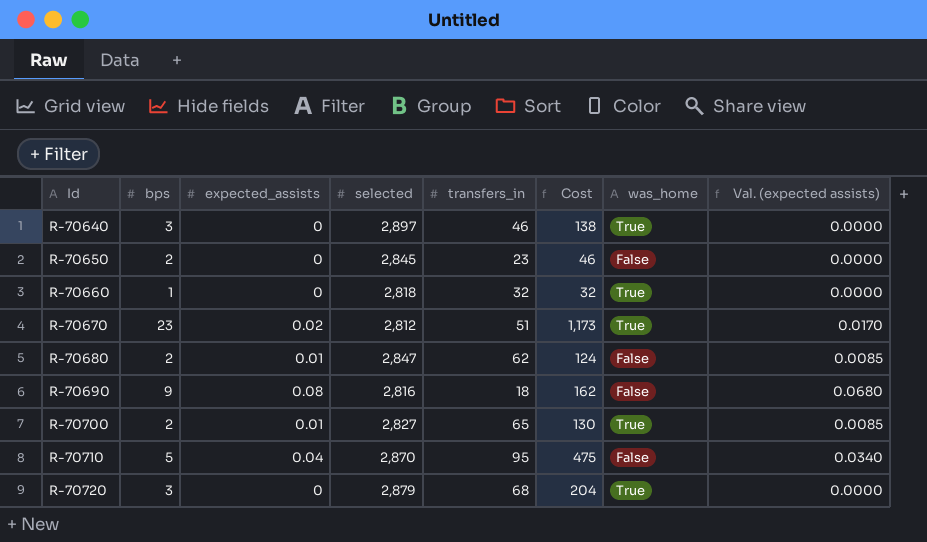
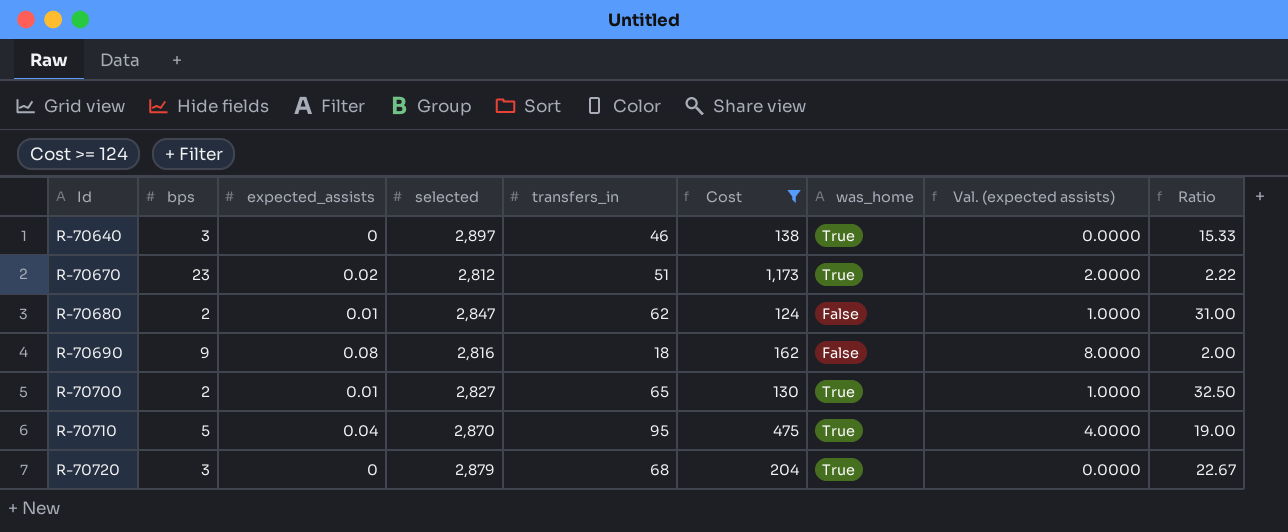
filter: none -> Cost >= 124
column Val. (expected assists) | formula: [expected_assists] * 0.85 -> [expected_assists] * 100
column Ratio | formula: none -> [transfers_in] / [bps]
R-70710 | was_home: False -> True

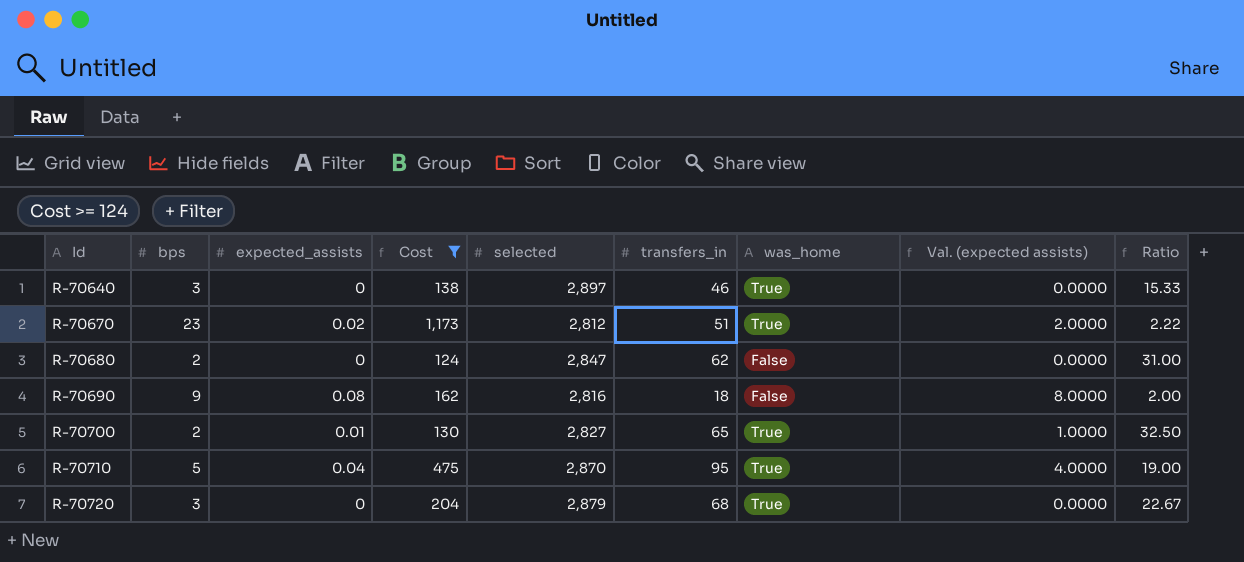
column Cost | position: 6 -> 4
R-70680 | expected_assists: 0.01 -> 0
R-70680 | Val. (expected assists): 1.0000 -> 0.0000

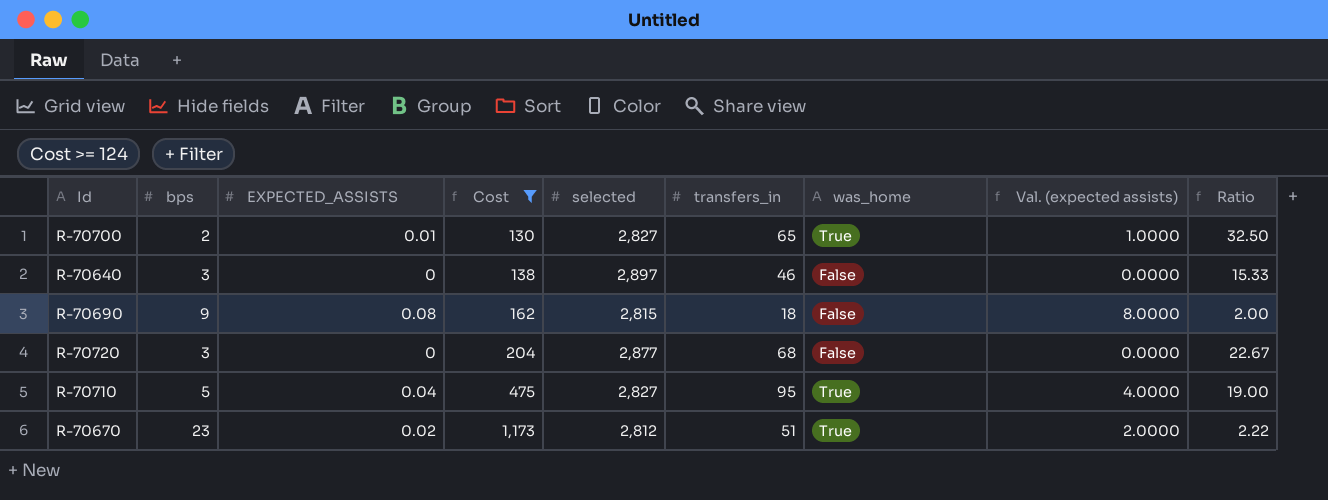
row order: Id ascending -> Cost ascending
column name: expected_assists -> EXPECTED_ASSISTS
row R-70680: 2 | 0 | 124 | 2,847 | 62 | False | 0.0000 | 31.00 -> none
R-70640 | was_home: True -> False
R-70690 | selected: 2,816 -> 2,815
R-70720 | selected: 2,879 -> 2,877
R-70720 | was_home: True -> False
R-70710 | selected: 2,870 -> 2,827

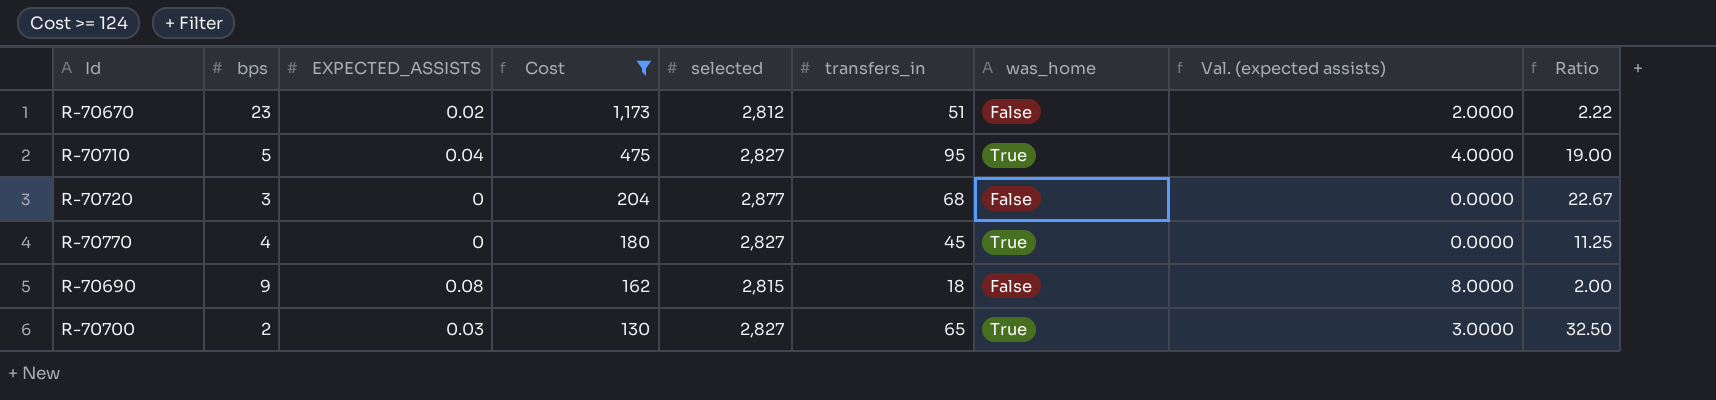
row order: Cost ascending -> Cost descending
row R-70640: 3 | 0 | 138 | 2,897 | 46 | False | 0.0000 | 15.33 -> none
R-70670 | was_home: True -> False
row R-70770: none -> 4 | 0 | 180 | 2,827 | 45 | True | 0.0000 | 11.25
R-70700 | EXPECTED_ASSISTS: 0.01 -> 0.03
R-70700 | Val. (expected assists): 1.0000 -> 3.0000

